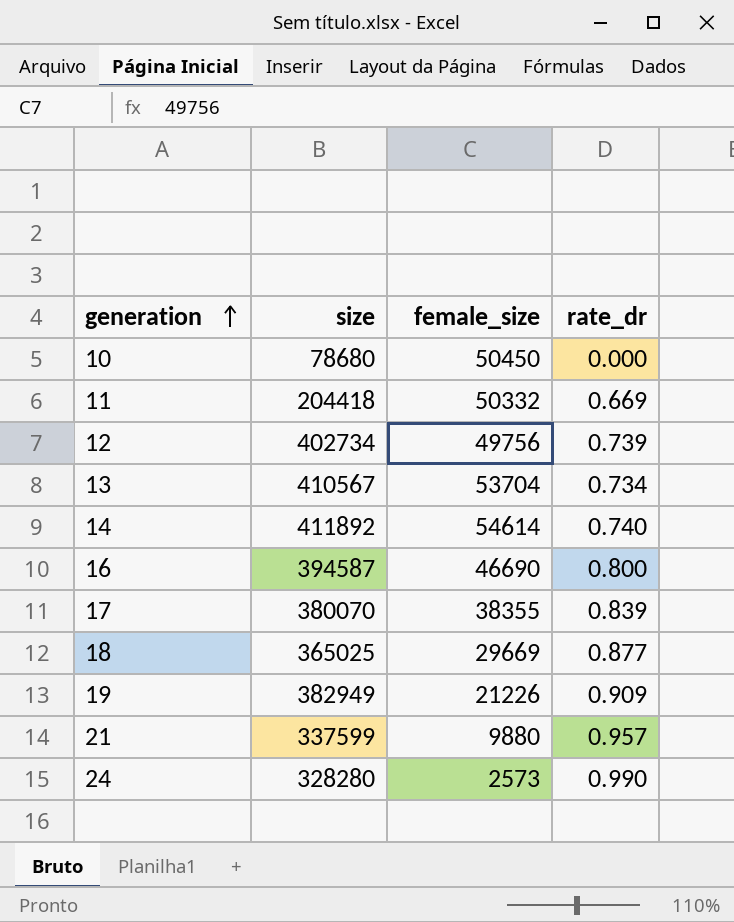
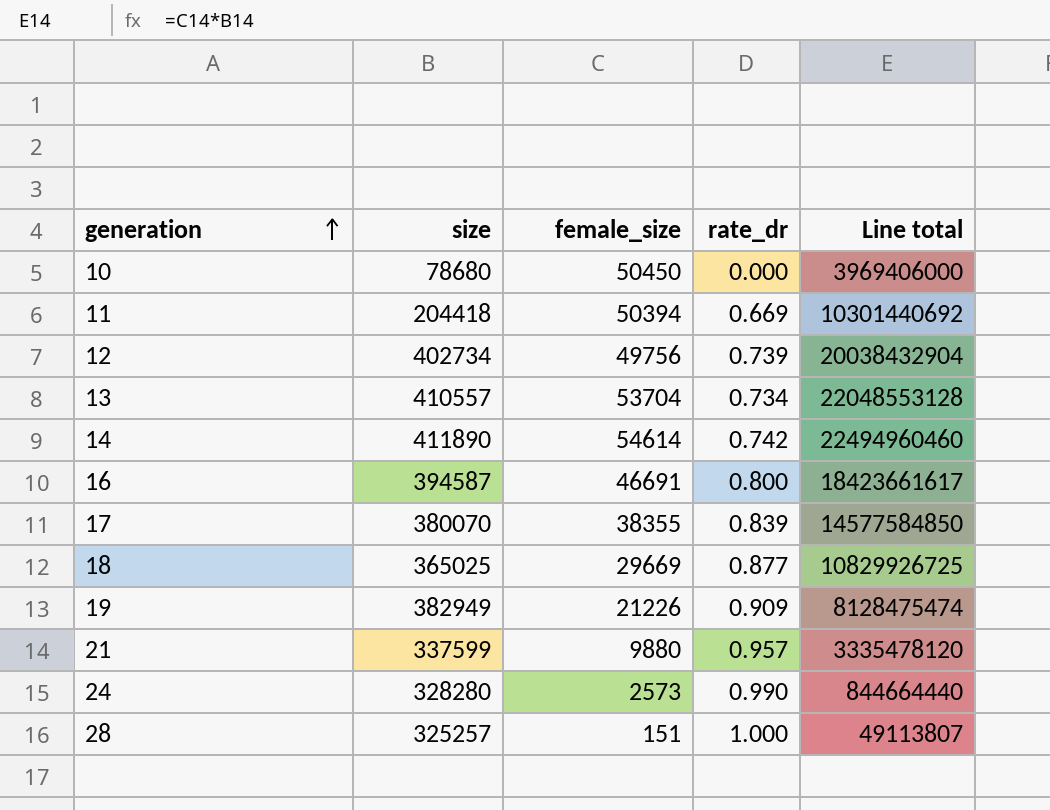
column Line total | formula: none -> [size] * [female_size]
11 | female_size: 50332 -> 50394
13 | size: 410567 -> 410557
14 | size: 411892 -> 411890
14 | rate_dr: 0.740 -> 0.742
16 | female_size: 46690 -> 46691
row 28: none -> 325257 | 151 | 1.000 | 49113807

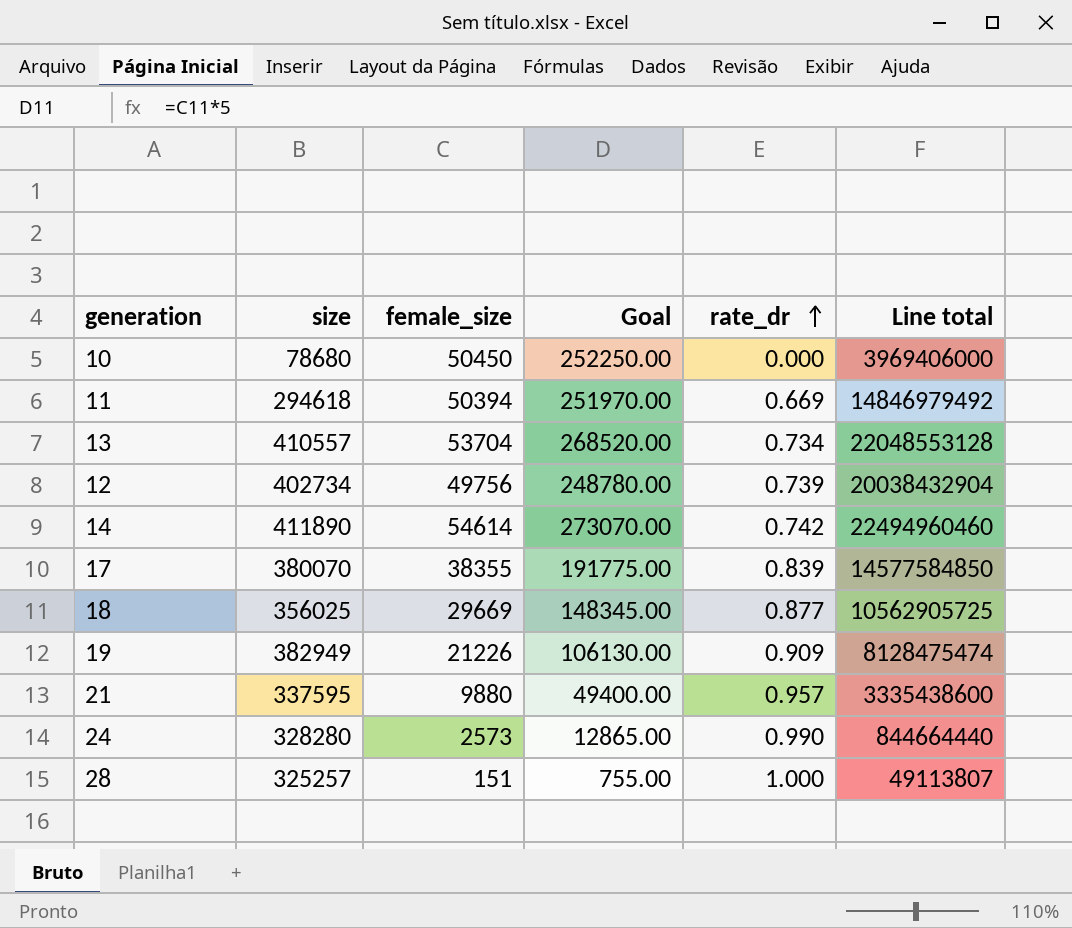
row order: generation ascending -> rate_dr ascending
column Goal | formula: none -> [female_size] * 5
row 16: 394587 | 46691 | 0.800 | 18423661617 -> none
11 | size: 204418 -> 294618
11 | Line total: 10301440692 -> 14846979492
18 | size: 365025 -> 356025
18 | Line total: 10829926725 -> 10562905725
21 | size: 337599 -> 337595
21 | Line total: 3335478120 -> 3335438600

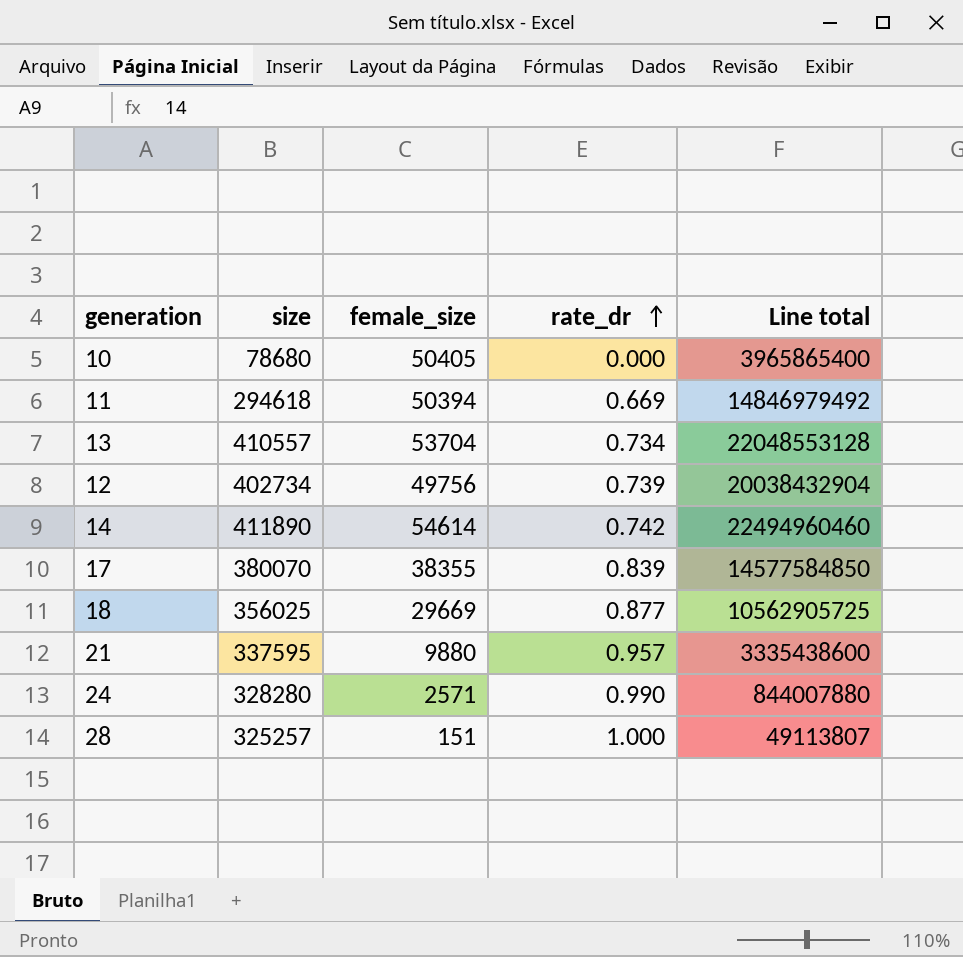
column Goal | formula: [female_size] * 5 -> none
row 19: 382949 | 21226 | 106130.00 | 0.909 | 8128475474 -> none
10 | female_size: 50450 -> 50405
10 | Line total: 3969406000 -> 3965865400
24 | female_size: 2573 -> 2571
24 | Line total: 844664440 -> 844007880

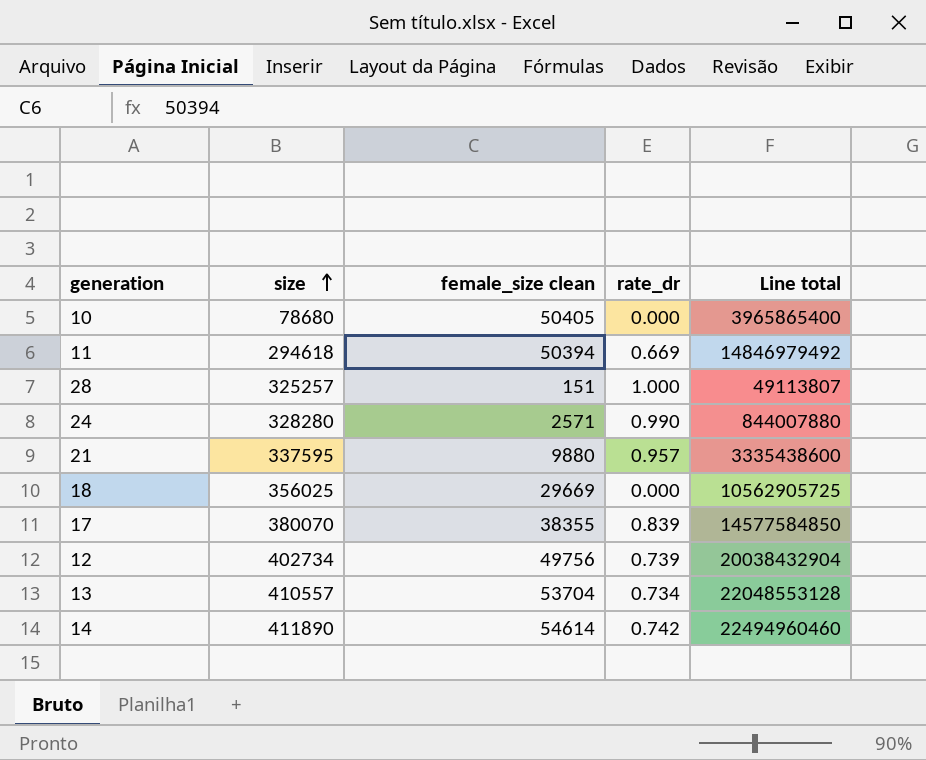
row order: rate_dr ascending -> size ascending
column name: female_size -> female_size clean
18 | rate_dr: 0.877 -> 0.000

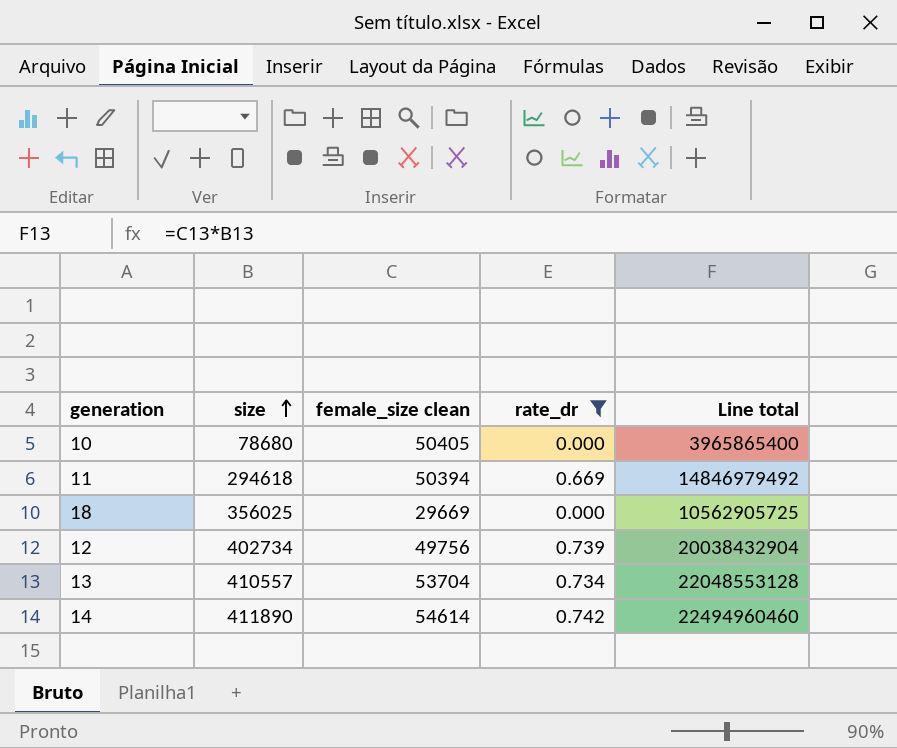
filter: none -> rate_dr <= 0.742

